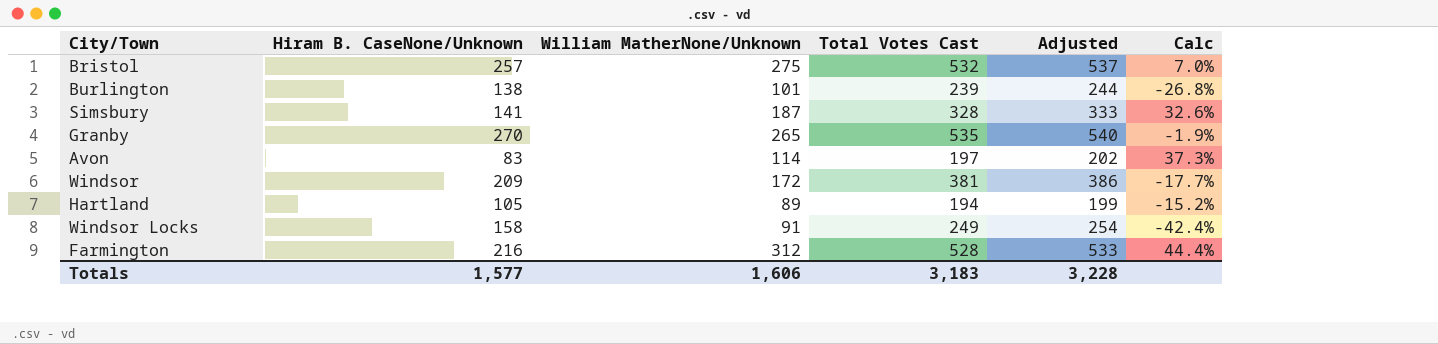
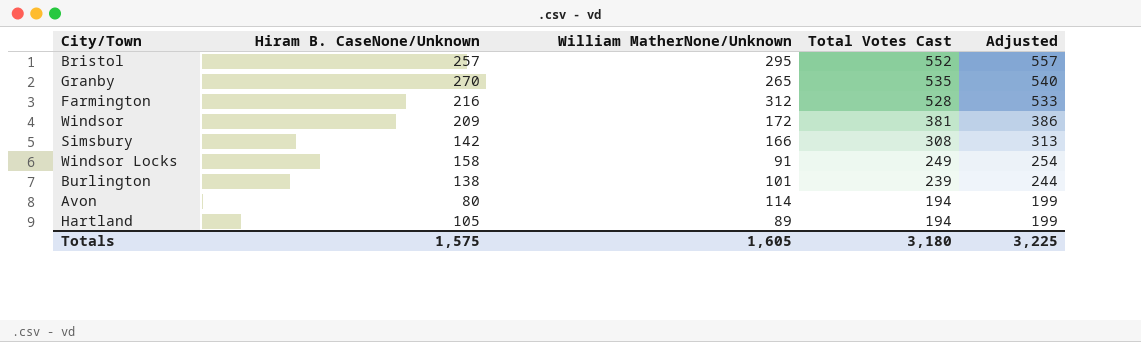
row order: none -> Total Votes Cast descending
column Calc | formula: ([William MatherNone/Unknown] - [Hiram B. CaseNone/Unknown]) / [Hiram B. CaseNone/Unknown] -> none
Bristol | William MatherNone/Unknown: 275 -> 295
Bristol | Total Votes Cast: 532 -> 552
Bristol | Adjusted: 537 -> 557
Simsbury | Hiram B. CaseNone/Unknown: 141 -> 142
Simsbury | William MatherNone/Unknown: 187 -> 166
Simsbury | Total Votes Cast: 328 -> 308
Simsbury | Adjusted: 333 -> 313
Avon | Hiram B. CaseNone/Unknown: 83 -> 80
Avon | Total Votes Cast: 197 -> 194
Avon | Adjusted: 202 -> 199
Totals | Hiram B. CaseNone/Unknown: 1,577 -> 1,575
Totals | William MatherNone/Unknown: 1,606 -> 1,605
Totals | Total Votes Cast: 3,183 -> 3,180
Totals | Adjusted: 3,228 -> 3,225

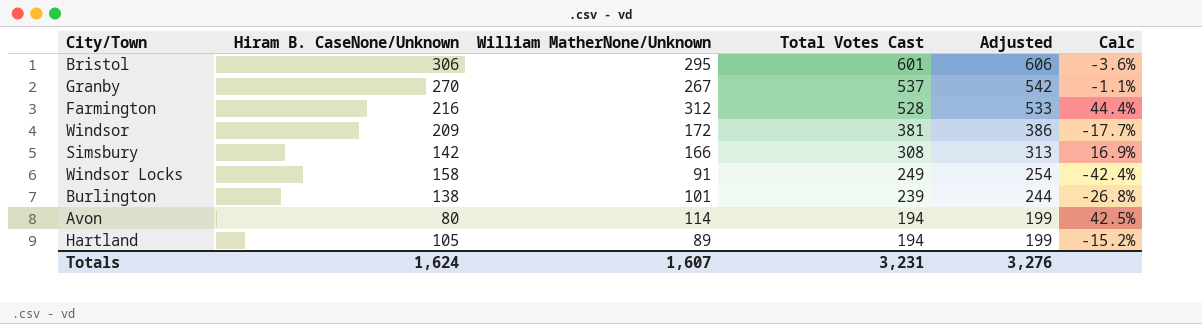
column Calc | formula: none -> ([William MatherNone/Unknown] - [Hiram B. CaseNone/Unknown]) / [Hiram B. CaseNone/Unknown]
Bristol | Hiram B. CaseNone/Unknown: 257 -> 306
Bristol | Total Votes Cast: 552 -> 601
Bristol | Adjusted: 557 -> 606
Granby | William MatherNone/Unknown: 265 -> 267
Granby | Total Votes Cast: 535 -> 537
Granby | Adjusted: 540 -> 542
Totals | Hiram B. CaseNone/Unknown: 1,575 -> 1,624
Totals | William MatherNone/Unknown: 1,605 -> 1,607
Totals | Total Votes Cast: 3,180 -> 3,231
Totals | Adjusted: 3,225 -> 3,276

